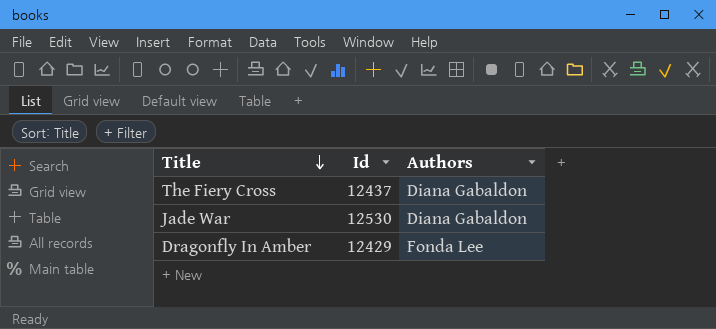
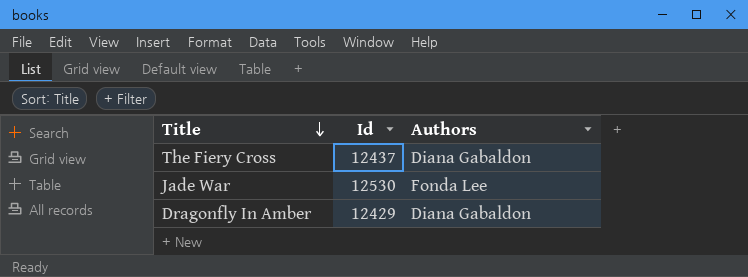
Jade War | Authors: Diana Gabaldon -> Fonda Lee
Dragonfly In Amber | Authors: Fonda Lee -> Diana Gabaldon

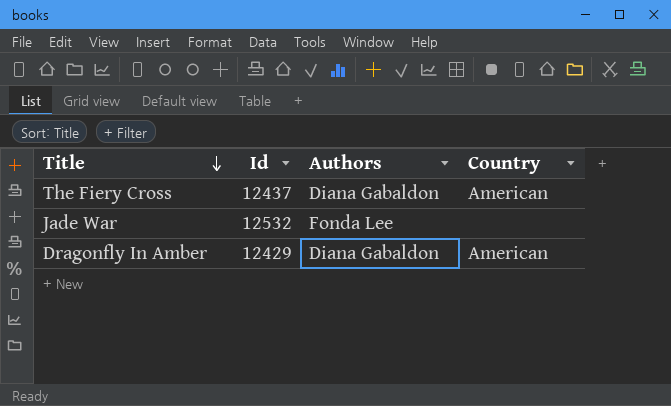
column Country | position: none -> 4
Jade War | Id: 12530 -> 12532

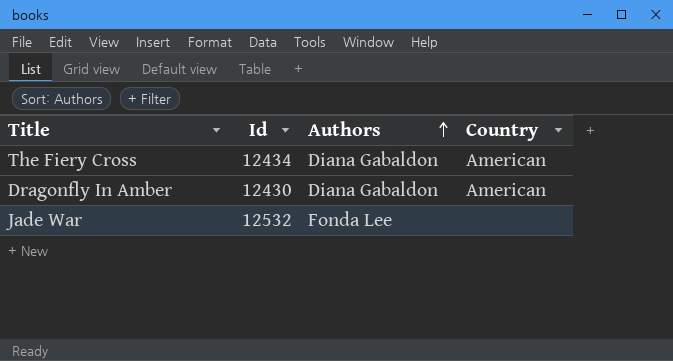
row order: Title descending -> Authors ascending
The Fiery Cross | Id: 12437 -> 12434
Dragonfly In Amber | Id: 12429 -> 12430

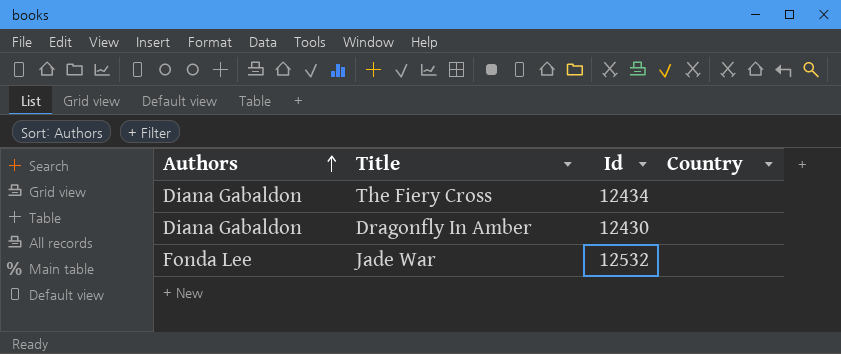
column Authors | position: 3 -> 1
The Fiery Cross | Country: American -> none
Dragonfly In Amber | Country: American -> none

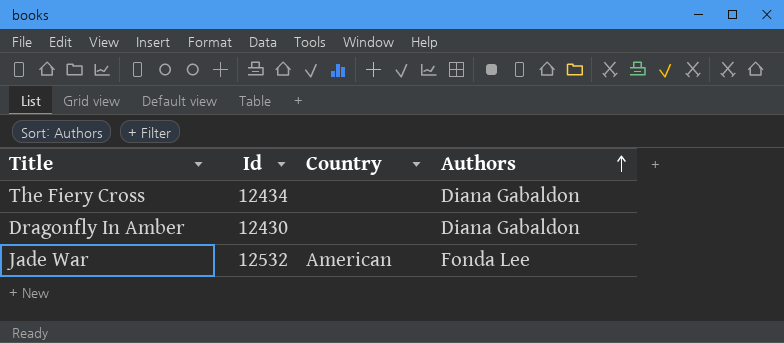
column Authors | position: 1 -> 4
Jade War | Country: none -> American

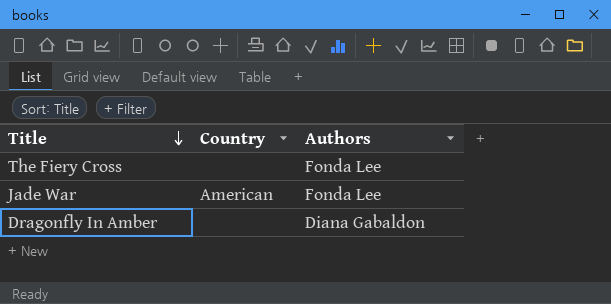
row order: Authors ascending -> Title descending
column Id | position: 2 -> none
The Fiery Cross | Authors: Diana Gabaldon -> Fonda Lee

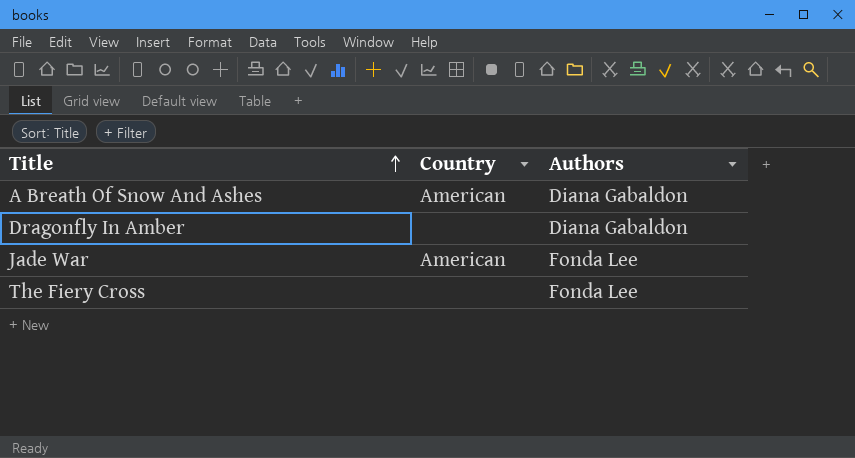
row order: Title descending -> Title ascending
row A Breath Of Snow And Ashes: none -> American | Diana Gabaldon

